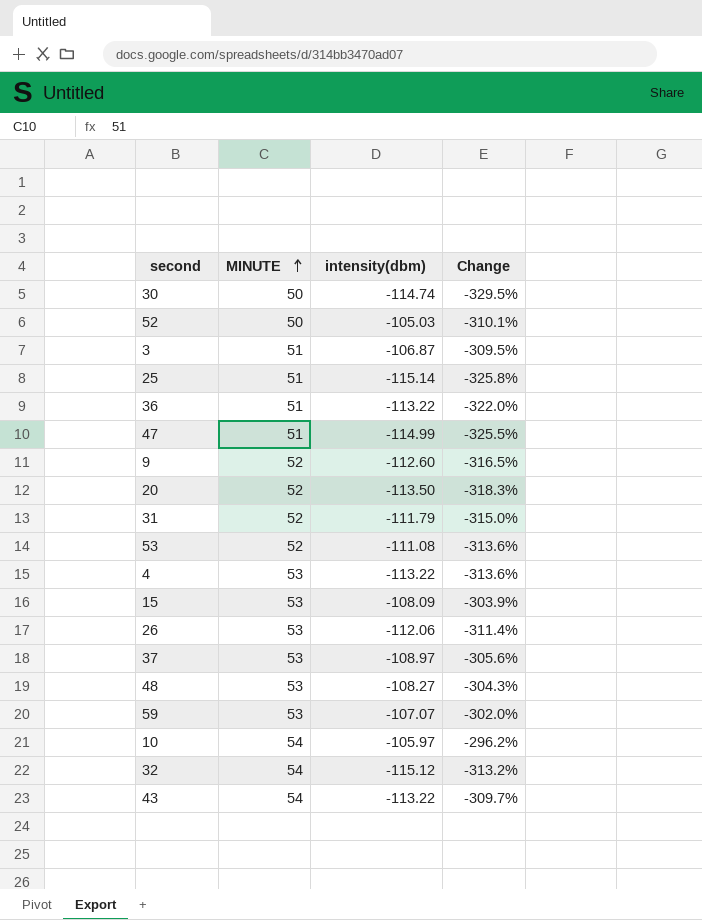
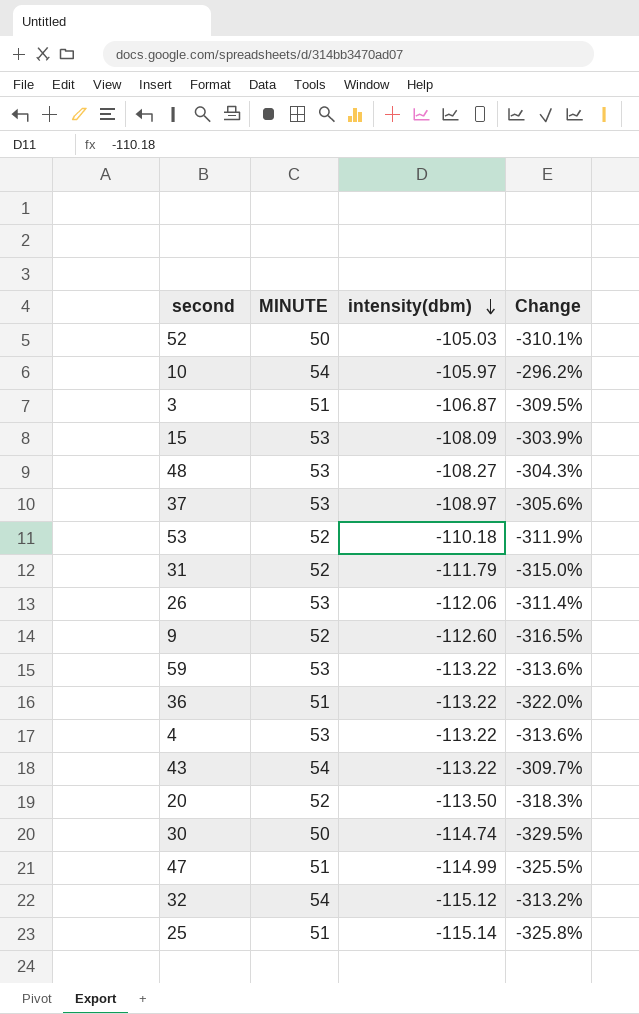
row order: MINUTE ascending -> intensity(dbm) descending
53 | intensity(dbm): -111.08 -> -110.18
53 | Change: -313.6% -> -311.9%
59 | intensity(dbm): -107.07 -> -113.22
59 | Change: -302.0% -> -313.6%

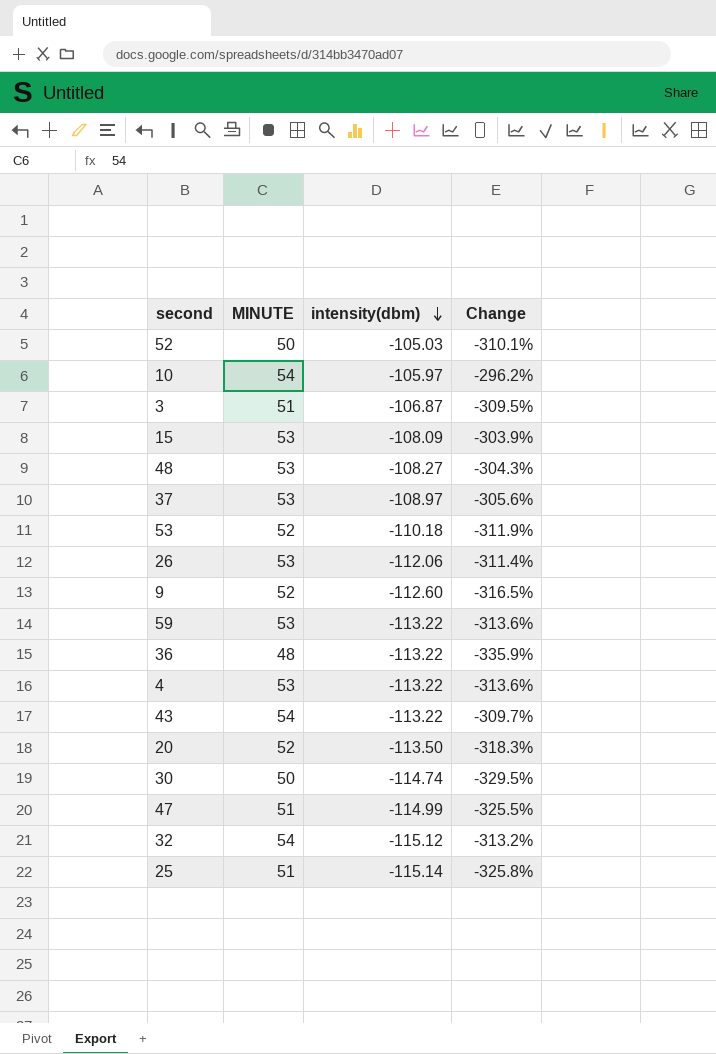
row 31: 52 | -111.79 | -315.0% -> none
36 | MINUTE: 51 -> 48
36 | Change: -322.0% -> -335.9%

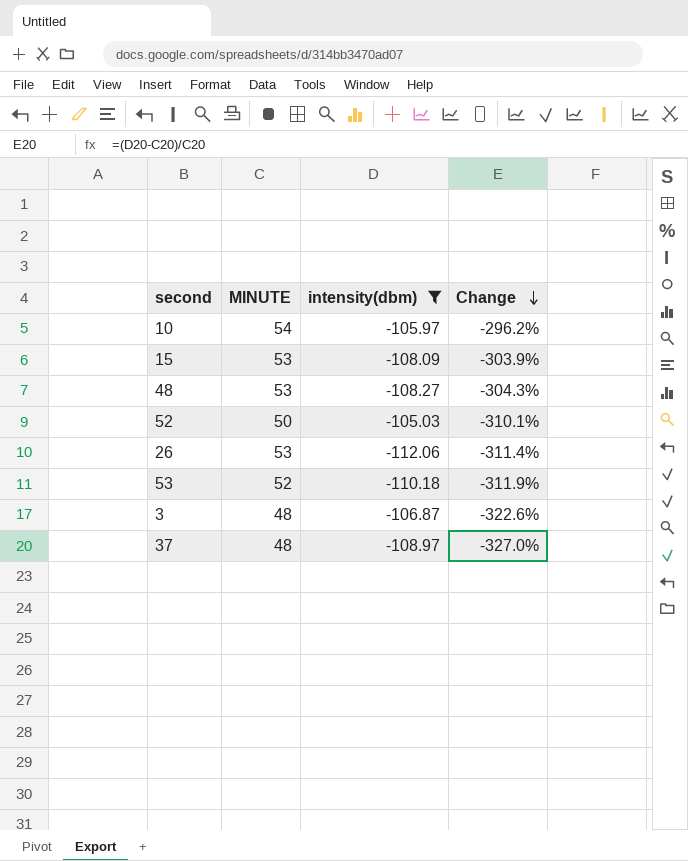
filter: none -> intensity(dbm) >= -112.06
row order: intensity(dbm) descending -> Change descending
3 | MINUTE: 51 -> 48
3 | Change: -309.5% -> -322.6%
37 | MINUTE: 53 -> 48
37 | Change: -305.6% -> -327.0%

